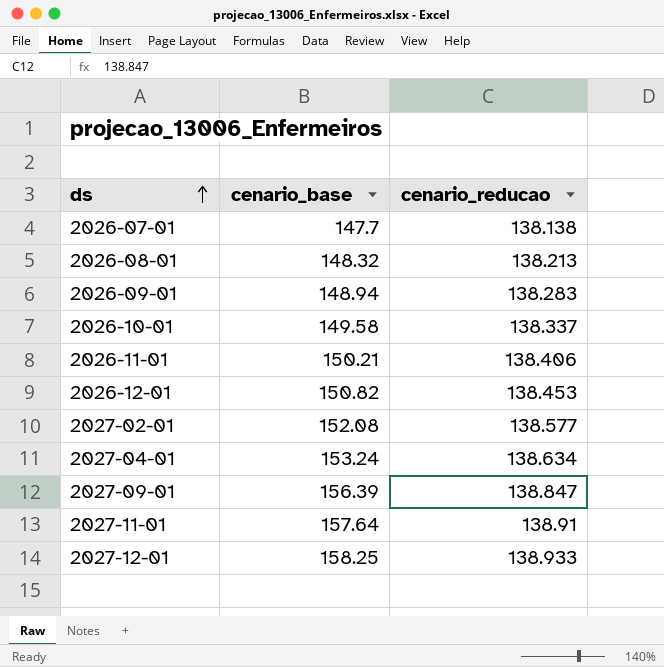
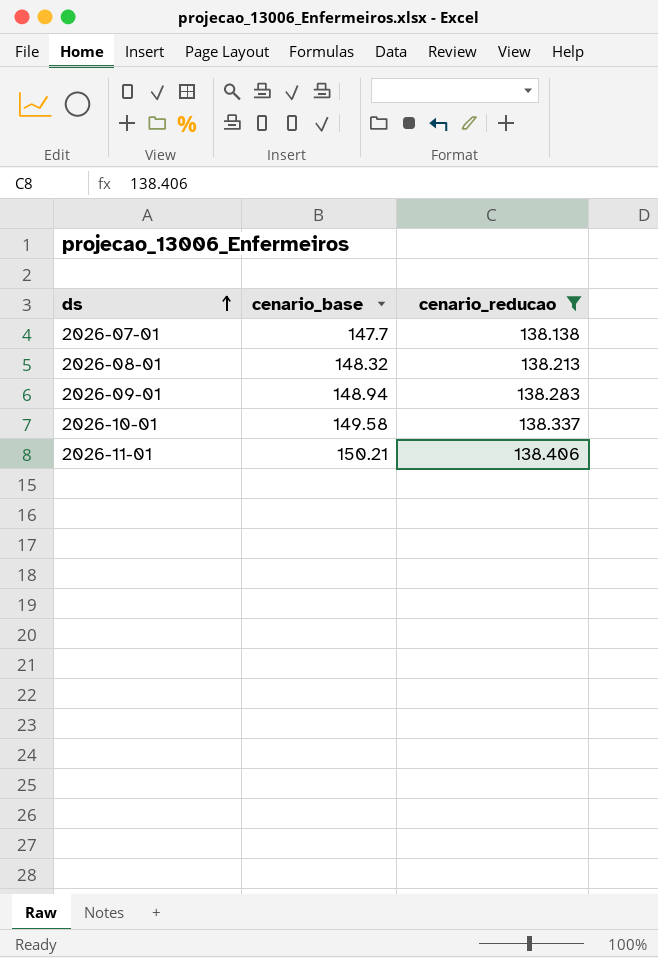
filter: none -> cenario_reducao <= 138.406

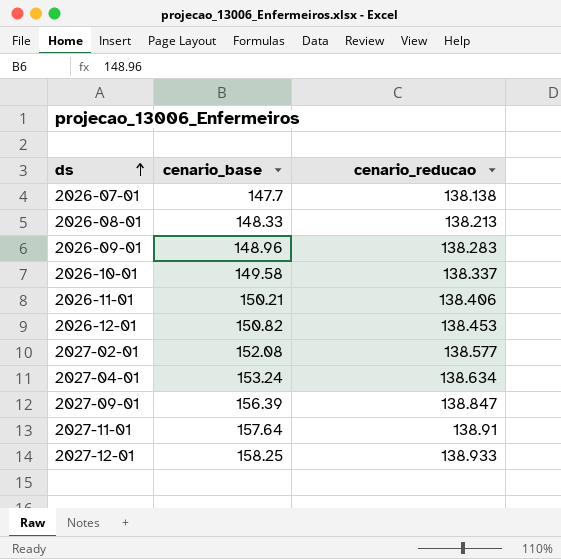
filter: cenario_reducao <= 138.406 -> none
2026-08-01 | cenario_base: 148.32 -> 148.33
2026-09-01 | cenario_base: 148.94 -> 148.96

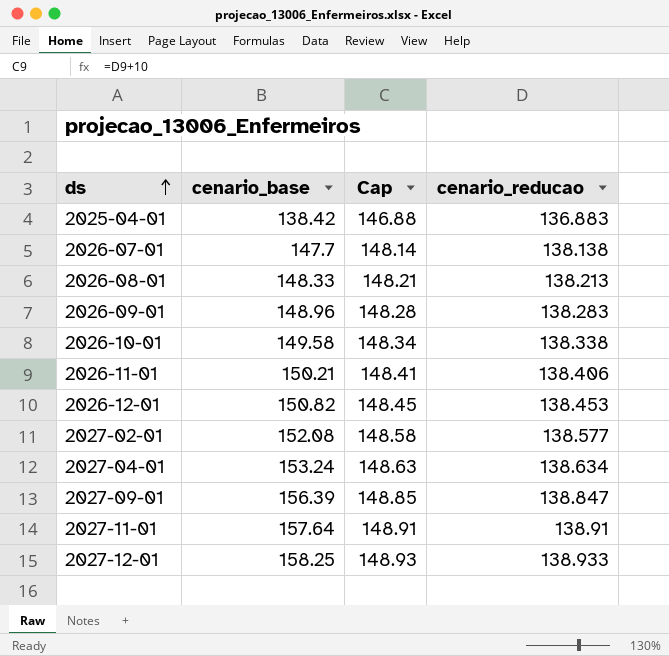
column Cap | formula: none -> [cenario_reducao] + 10
row 2025-04-01: none -> 138.42 | 146.88 | 136.883
2026-10-01 | cenario_reducao: 138.337 -> 138.338

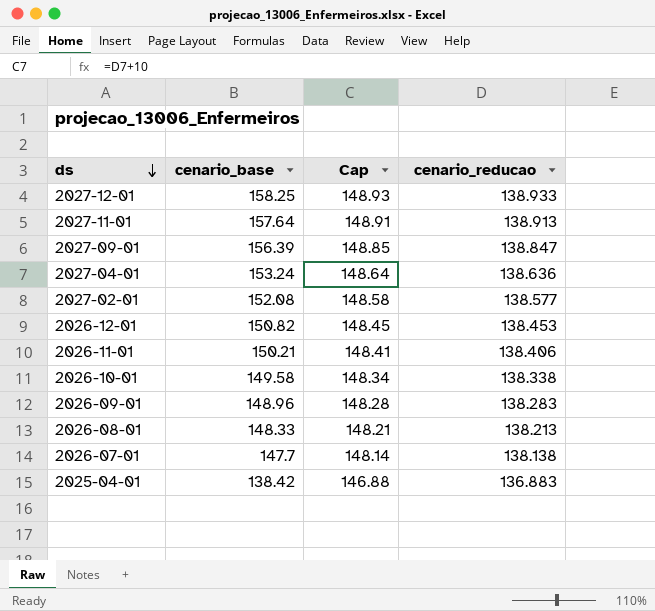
row order: ds ascending -> ds descending
2027-11-01 | cenario_reducao: 138.91 -> 138.913
2027-04-01 | Cap: 148.63 -> 148.64
2027-04-01 | cenario_reducao: 138.634 -> 138.636

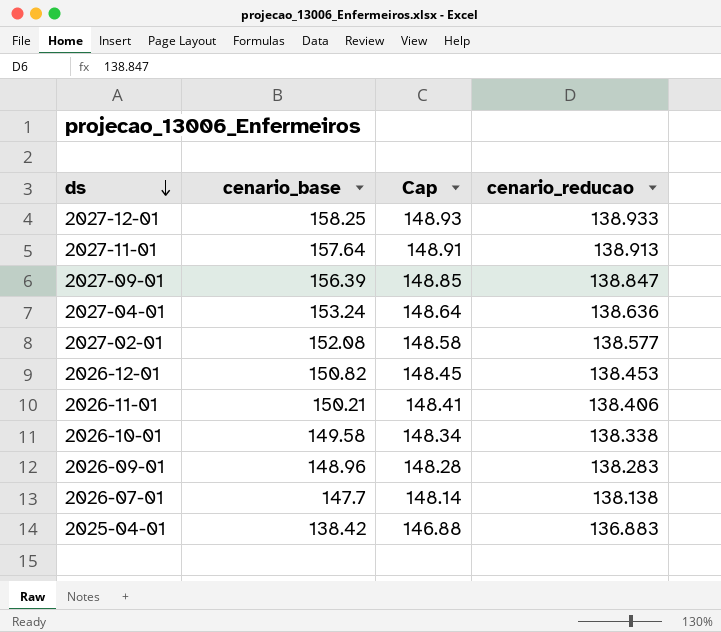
row 2026-08-01: 148.33 | 148.21 | 138.213 -> none

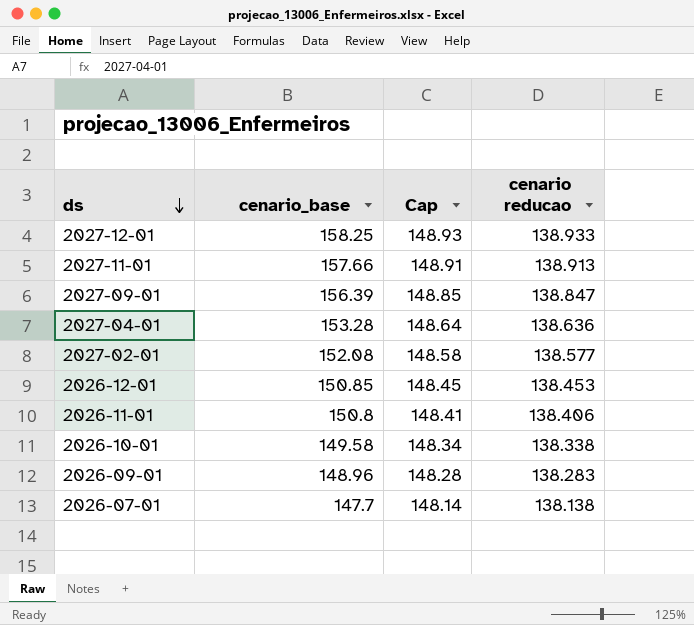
column name: cenario_reducao -> cenario reducao
row 2025-04-01: 138.42 | 146.88 | 136.883 -> none
2027-11-01 | cenario_base: 157.64 -> 157.66
2027-04-01 | cenario_base: 153.24 -> 153.28
2026-12-01 | cenario_base: 150.82 -> 150.85
2026-11-01 | cenario_base: 150.21 -> 150.8

